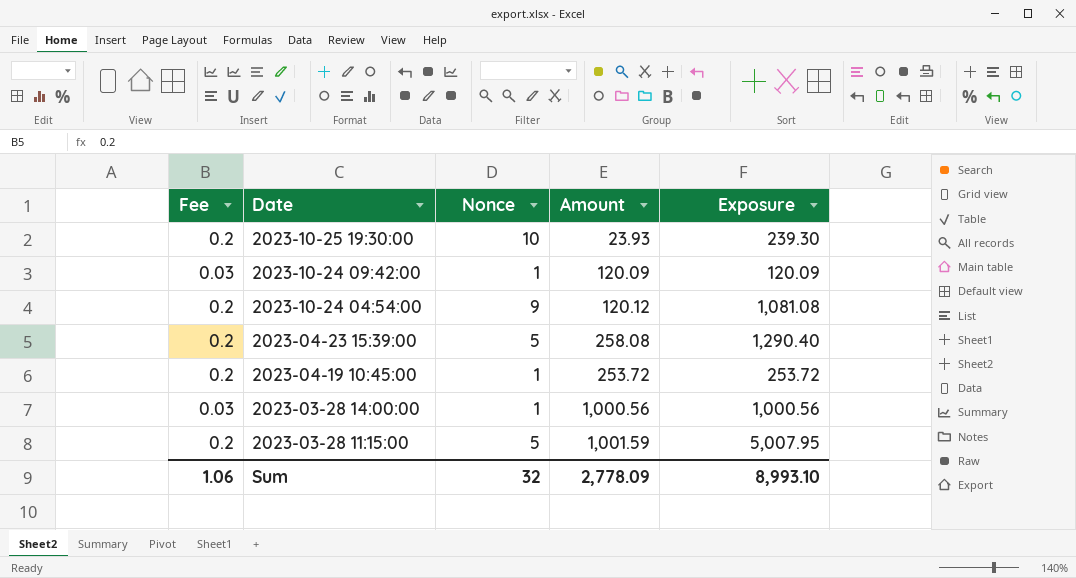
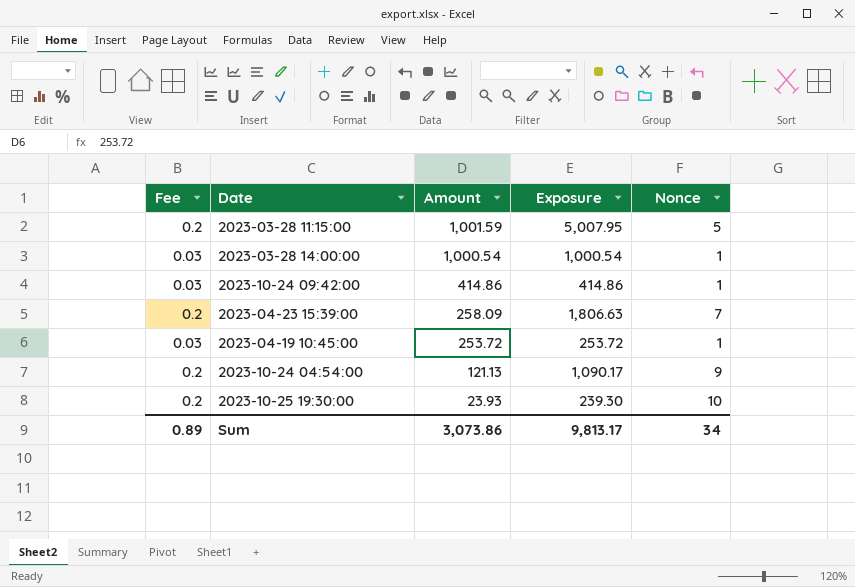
row order: Date descending -> Amount descending
column Nonce | position: 3 -> 5
2023-03-28 14:00:00 | Amount: 1,000.56 -> 1,000.54
2023-03-28 14:00:00 | Exposure: 1,000.56 -> 1,000.54
2023-10-24 09:42:00 | Amount: 120.09 -> 414.86
2023-10-24 09:42:00 | Exposure: 120.09 -> 414.86
2023-04-23 15:39:00 | Amount: 258.08 -> 258.09
2023-04-23 15:39:00 | Exposure: 1,290.40 -> 1,806.63
2023-04-23 15:39:00 | Nonce: 5 -> 7
2023-04-19 10:45:00 | Fee: 0.2 -> 0.03
2023-10-24 04:54:00 | Amount: 120.12 -> 121.13
2023-10-24 04:54:00 | Exposure: 1,081.08 -> 1,090.17
Sum | Fee: 1.06 -> 0.89
Sum | Amount: 2,778.09 -> 3,073.86
Sum | Exposure: 8,993.10 -> 9,813.17
Sum | Nonce: 32 -> 34

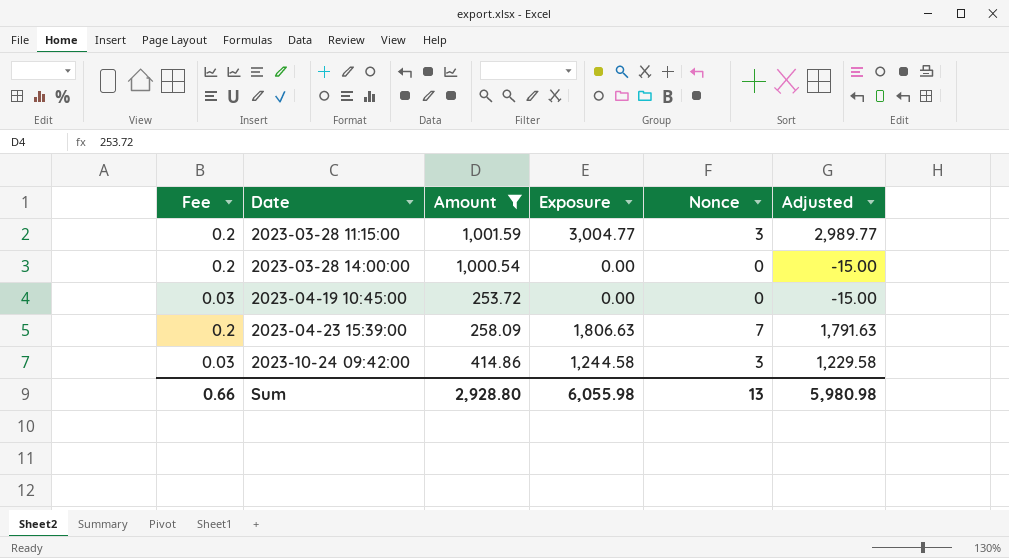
filter: none -> Amount >= 253.72
row order: Amount descending -> Date ascending
column Adjusted | formula: none -> [Exposure] - 15
2023-03-28 11:15:00 | Exposure: 5,007.95 -> 3,004.77
2023-03-28 11:15:00 | Nonce: 5 -> 3
2023-03-28 14:00:00 | Fee: 0.03 -> 0.2
2023-03-28 14:00:00 | Exposure: 1,000.54 -> 0.00
2023-03-28 14:00:00 | Nonce: 1 -> 0
2023-04-19 10:45:00 | Exposure: 253.72 -> 0.00
2023-04-19 10:45:00 | Nonce: 1 -> 0
2023-10-24 09:42:00 | Exposure: 414.86 -> 1,244.58
2023-10-24 09:42:00 | Nonce: 1 -> 3
Sum | Fee: 0.89 -> 0.66
Sum | Amount: 3,073.86 -> 2,928.80
Sum | Exposure: 9,813.17 -> 6,055.98
Sum | Nonce: 34 -> 13

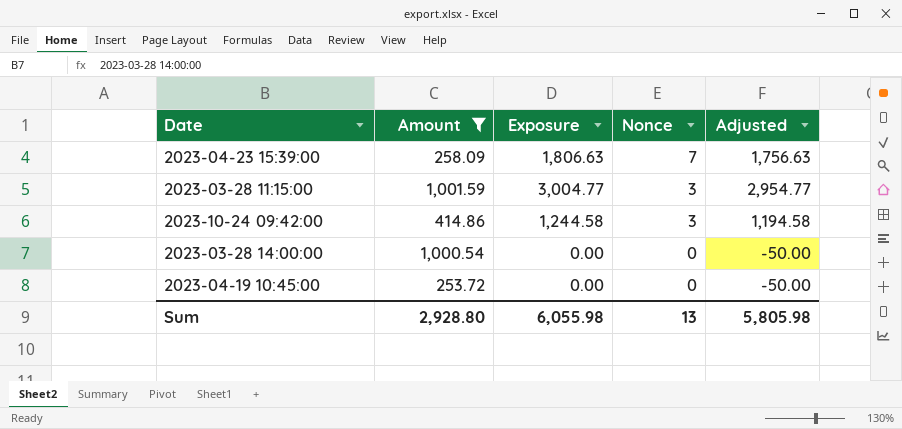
row order: Date ascending -> Nonce descending
column Fee | position: 1 -> none
column Adjusted | formula: [Exposure] - 15 -> [Exposure] - 50
Sum | Adjusted: 5,980.98 -> 5,805.98

